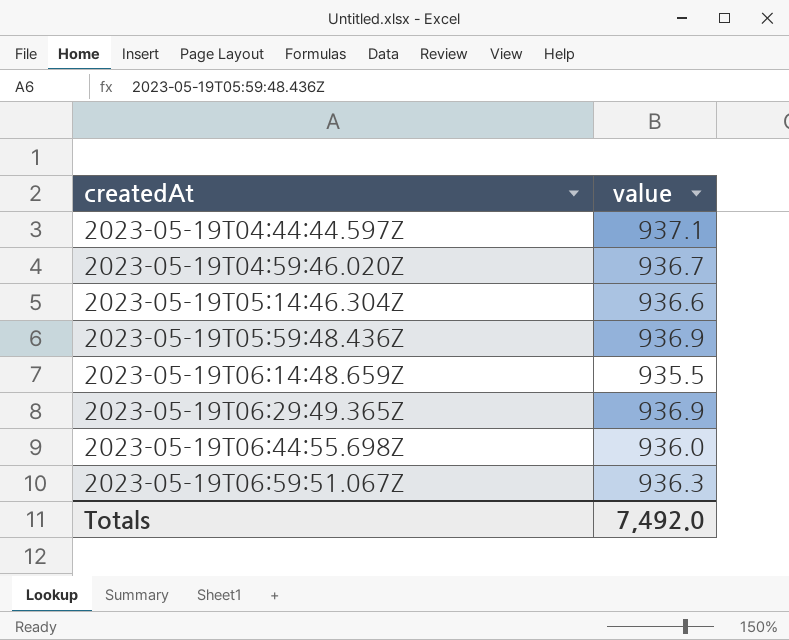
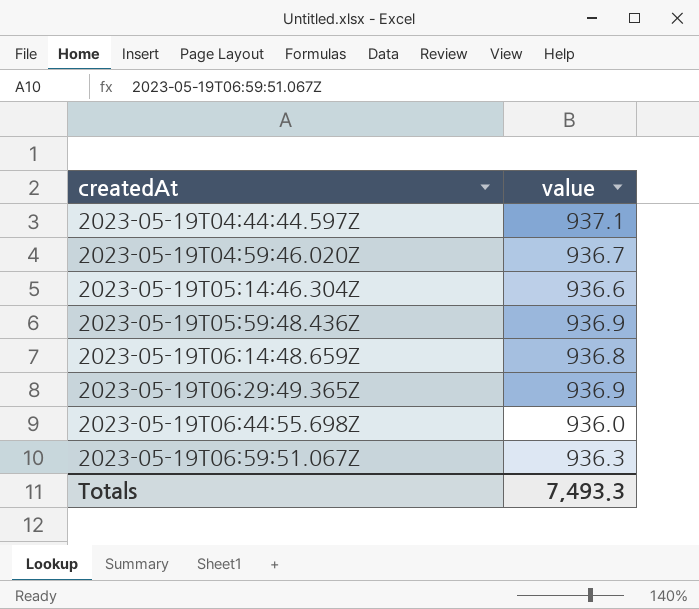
2023-05-19T06:14:48.659Z | value: 935.5 -> 936.8
Totals | value: 7,492.0 -> 7,493.3

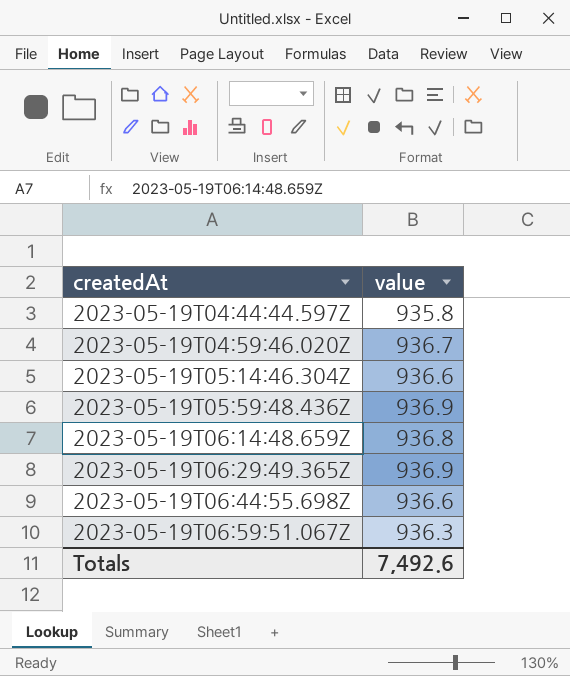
2023-05-19T04:44:44.597Z | value: 937.1 -> 935.8
2023-05-19T06:44:55.698Z | value: 936.0 -> 936.6
Totals | value: 7,493.3 -> 7,492.6

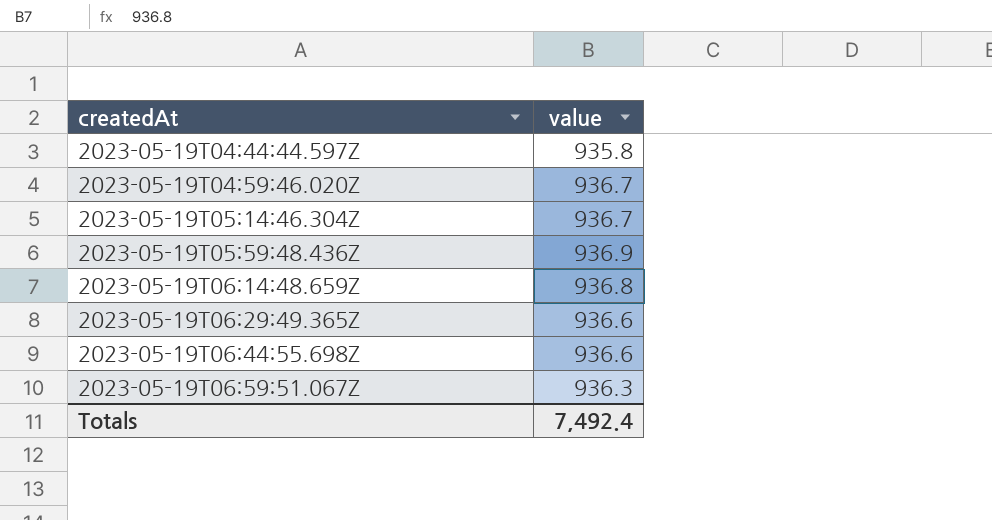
2023-05-19T05:14:46.304Z | value: 936.6 -> 936.7
2023-05-19T06:29:49.365Z | value: 936.9 -> 936.6
Totals | value: 7,492.6 -> 7,492.4

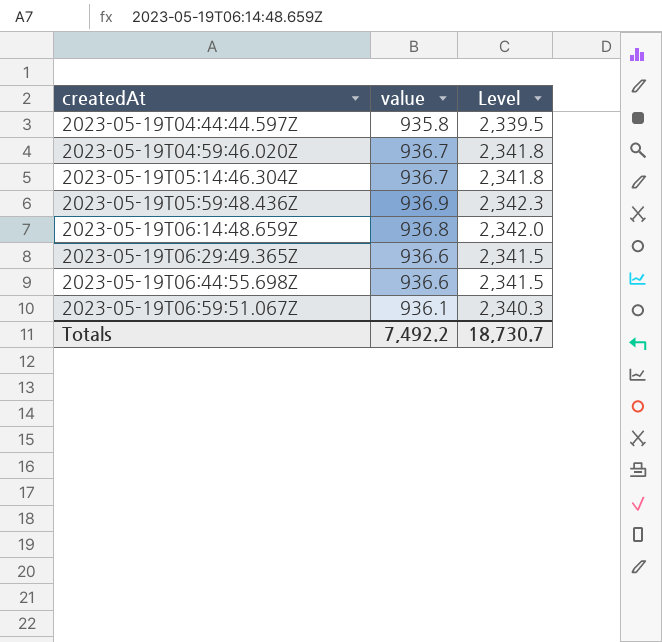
column Level | formula: none -> [value] * 2.5
2023-05-19T06:59:51.067Z | value: 936.3 -> 936.1
Totals | value: 7,492.4 -> 7,492.2

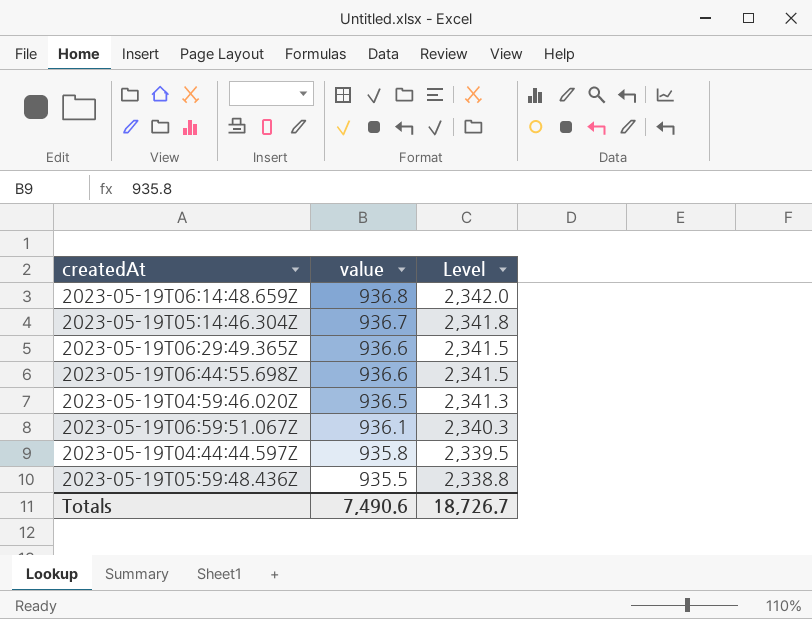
row order: createdAt ascending -> value descending
2023-05-19T04:59:46.020Z | value: 936.7 -> 936.5
2023-05-19T04:59:46.020Z | Level: 2,341.8 -> 2,341.3
2023-05-19T05:59:48.436Z | value: 936.9 -> 935.5
2023-05-19T05:59:48.436Z | Level: 2,342.3 -> 2,338.8
Totals | value: 7,492.2 -> 7,490.6
Totals | Level: 18,730.7 -> 18,726.7

